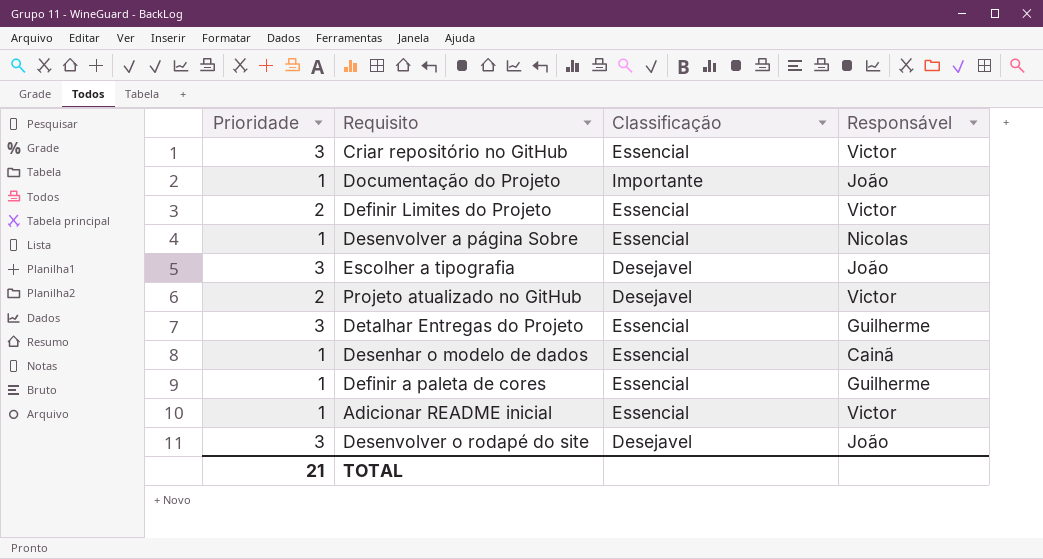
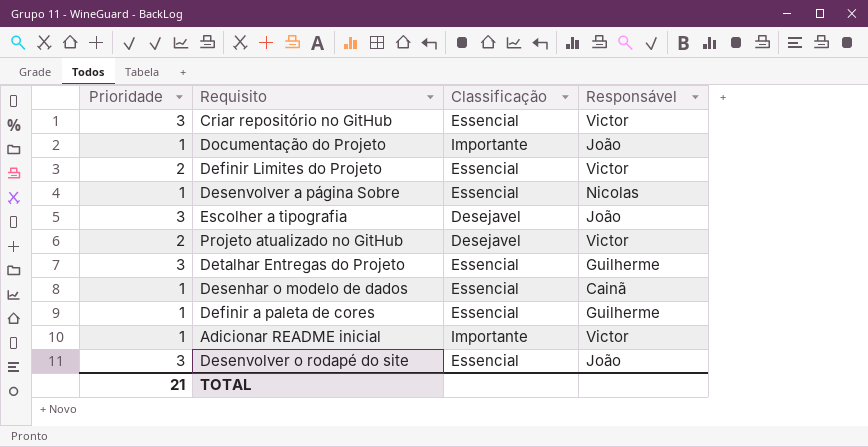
Adicionar README inicial | Classificação: Essencial -> Importante
Desenvolver o rodapé do site | Classificação: Desejavel -> Essencial

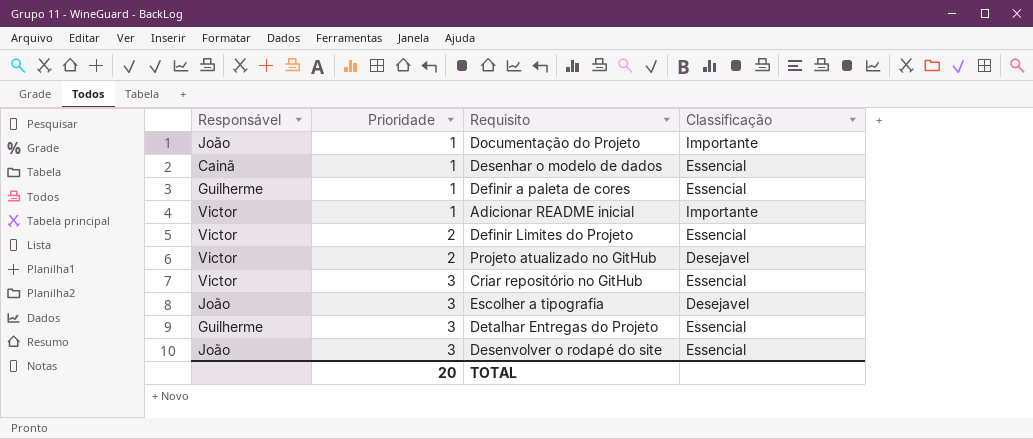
row order: none -> Prioridade ascending
column Responsável | position: 4 -> 1
row Desenvolver a página Sobre: 1 | Essencial | Nicolas -> none
TOTAL | Prioridade: 21 -> 20

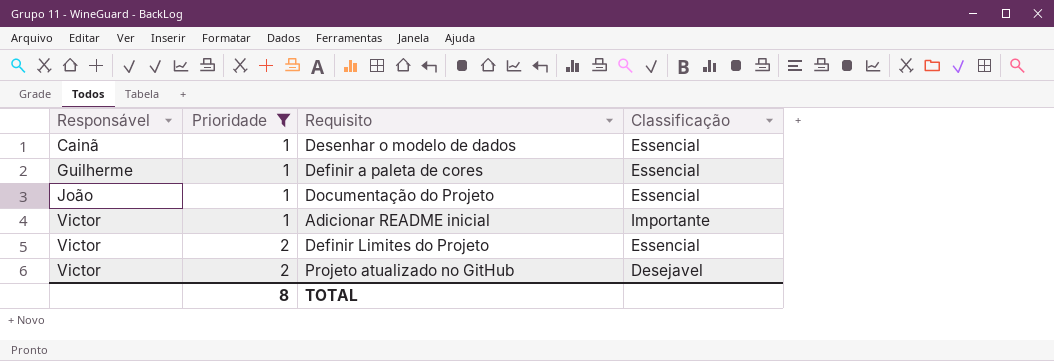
filter: none -> Prioridade != 3
row order: Prioridade ascending -> Responsável ascending
Documentação do Projeto | Classificação: Importante -> Essencial
TOTAL | Prioridade: 20 -> 8

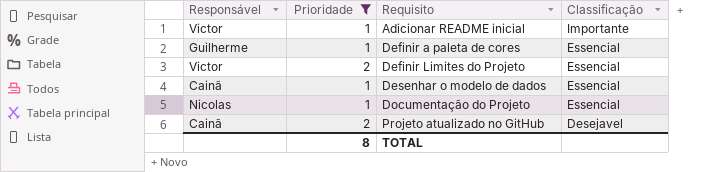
row order: Responsável ascending -> Requisito ascending
Documentação do Projeto | Responsável: João -> Nicolas
Projeto atualizado no GitHub | Responsável: Victor -> Cainã

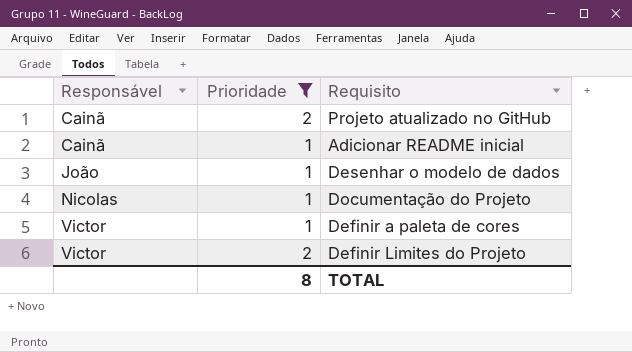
row order: Requisito ascending -> Responsável ascending
column Classificação | position: 4 -> none
Adicionar README inicial | Responsável: Victor -> Cainã
Desenhar o modelo de dados | Responsável: Cainã -> João
Definir a paleta de cores | Responsável: Guilherme -> Victor

